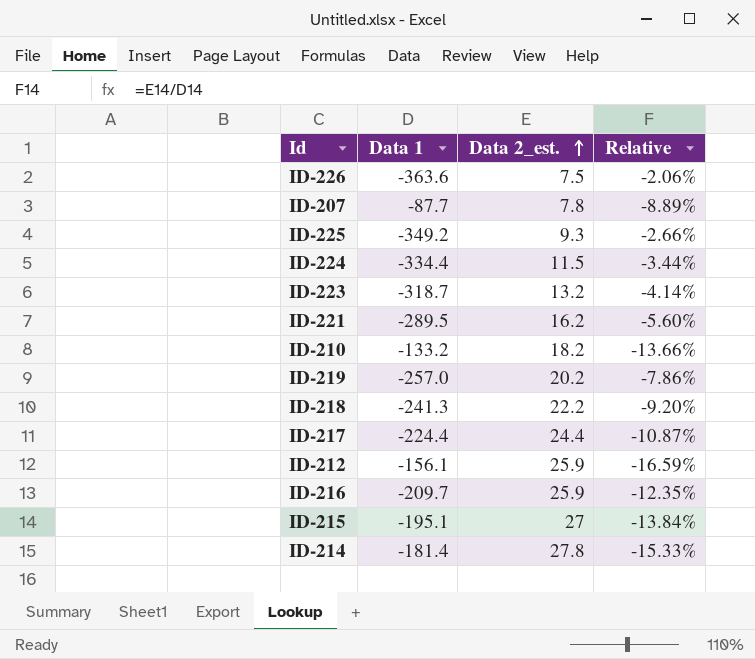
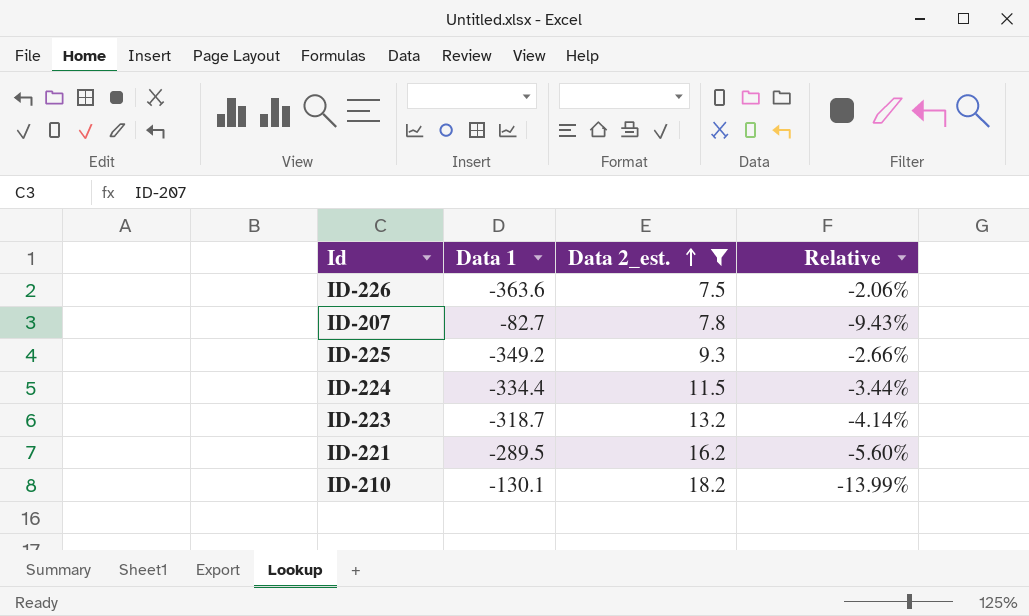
filter: none -> Data 2_est. <= 18.2
ID-207 | Data 1: -87.7 -> -82.7
ID-207 | Relative: -8.89% -> -9.43%
ID-210 | Data 1: -133.2 -> -130.1
ID-210 | Relative: -13.66% -> -13.99%

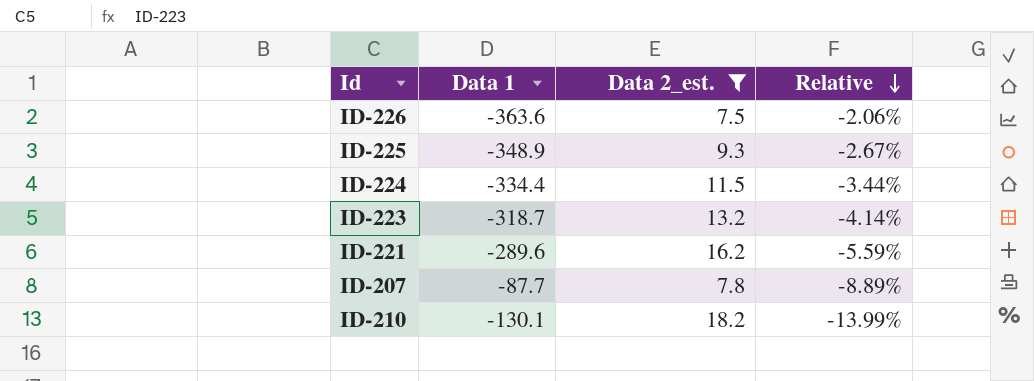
row order: Data 2_est. ascending -> Relative descending
ID-225 | Data 1: -349.2 -> -348.9
ID-225 | Relative: -2.66% -> -2.67%
ID-221 | Data 1: -289.5 -> -289.6
ID-221 | Relative: -5.60% -> -5.59%
ID-207 | Data 1: -82.7 -> -87.7
ID-207 | Relative: -9.43% -> -8.89%

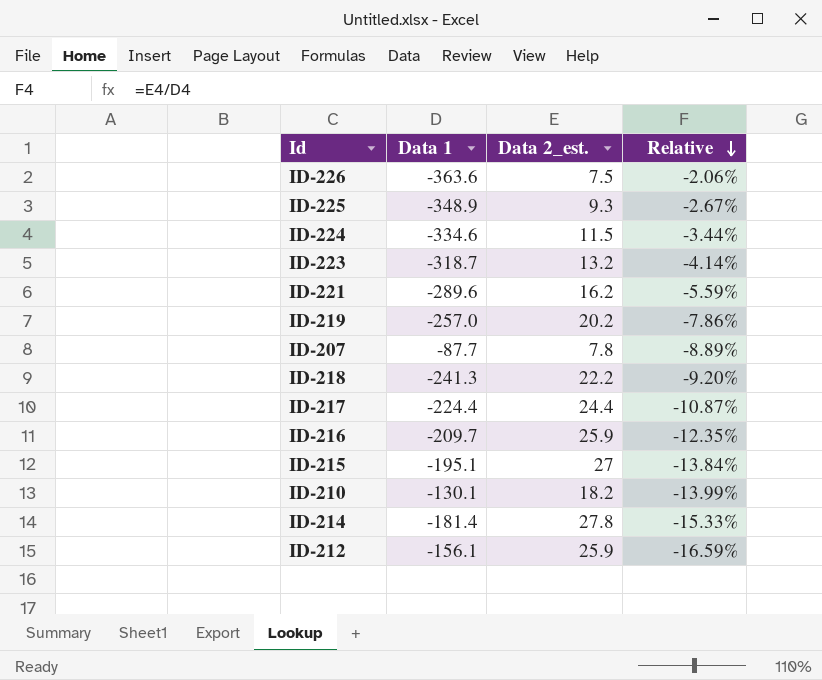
filter: Data 2_est. <= 18.2 -> none
ID-224 | Data 1: -334.4 -> -334.6

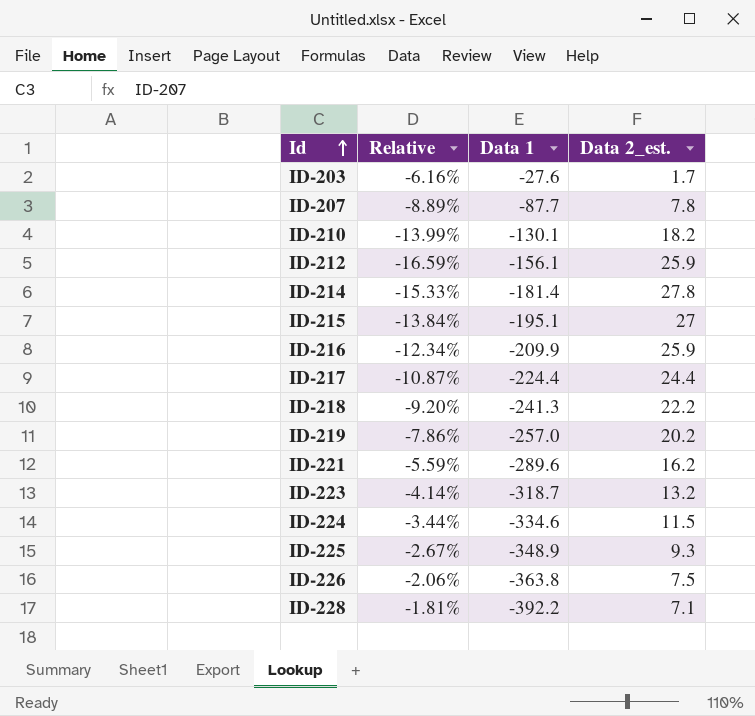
row order: Relative descending -> Id ascending
column Relative | position: 4 -> 2
row ID-203: none -> -6.16% | -27.6 | 1.7
ID-216 | Relative: -12.35% -> -12.34%
ID-216 | Data 1: -209.7 -> -209.9
ID-226 | Data 1: -363.6 -> -363.8
row ID-228: none -> -1.81% | -392.2 | 7.1

